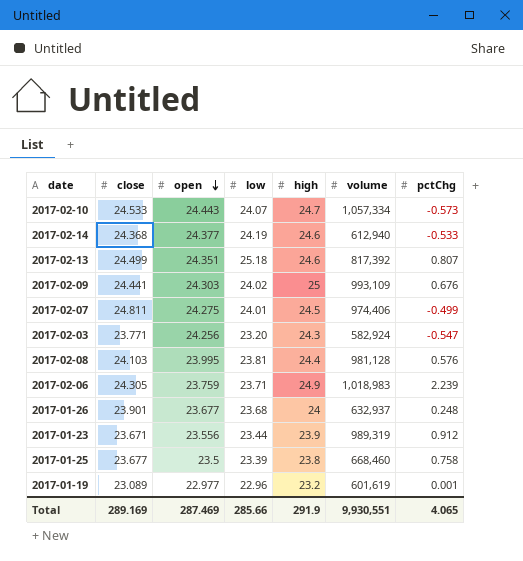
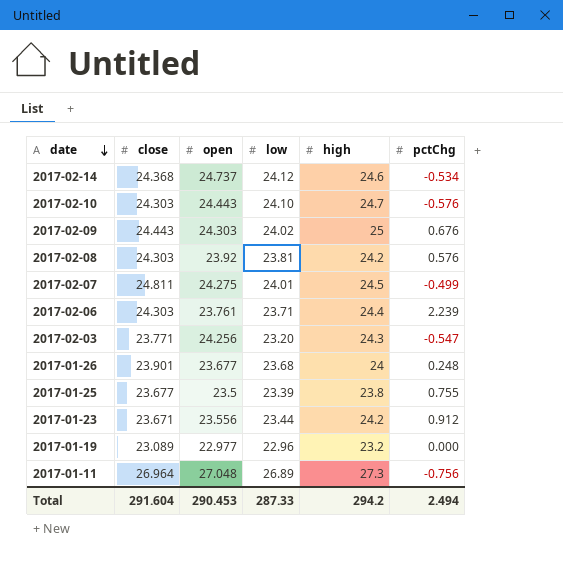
row order: open descending -> date descending
column volume | position: 6 -> none
row 2017-02-13: 24.499 | 24.351 | 25.18 | 24.6 | 817,392 | 0.807 -> none
2017-02-14 | open: 24.377 -> 24.737
2017-02-14 | low: 24.19 -> 24.12
2017-02-14 | pctChg: -0.533 -> -0.534
2017-02-10 | close: 24.533 -> 24.303
2017-02-10 | low: 24.07 -> 24.10
2017-02-10 | pctChg: -0.573 -> -0.576
2017-02-09 | close: 24.441 -> 24.443
2017-02-08 | close: 24.103 -> 24.303
2017-02-08 | open: 23.995 -> 23.92
2017-02-08 | high: 24.4 -> 24.2
2017-02-06 | close: 24.305 -> 24.303
2017-02-06 | open: 23.759 -> 23.761
2017-02-06 | high: 24.9 -> 24.4
2017-01-25 | pctChg: 0.758 -> 0.755
2017-01-23 | high: 23.9 -> 24.2
2017-01-19 | pctChg: 0.001 -> 0.000
row 2017-01-11: none -> 26.964 | 27.048 | 26.89 | 27.3 | -0.756
Total | close: 289.169 -> 291.604
Total | open: 287.469 -> 290.453
Total | low: 285.66 -> 287.33
Total | high: 291.9 -> 294.2
Total | pctChg: 4.065 -> 2.494

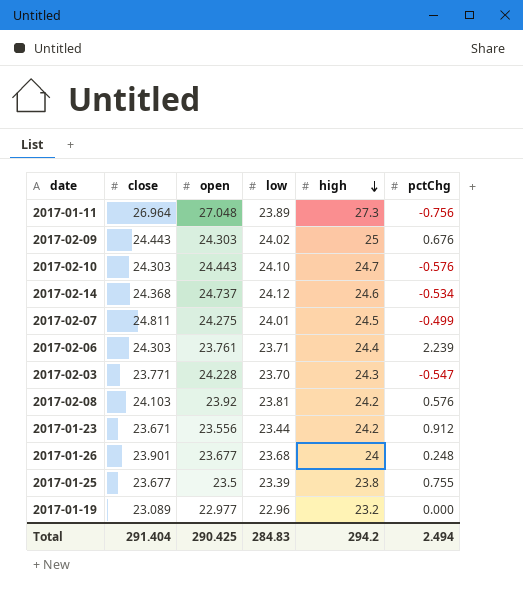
row order: date descending -> high descending
2017-01-11 | low: 26.89 -> 23.89
2017-02-03 | open: 24.256 -> 24.228
2017-02-03 | low: 23.20 -> 23.70
2017-02-08 | close: 24.303 -> 24.103
Total | close: 291.604 -> 291.404
Total | open: 290.453 -> 290.425
Total | low: 287.33 -> 284.83

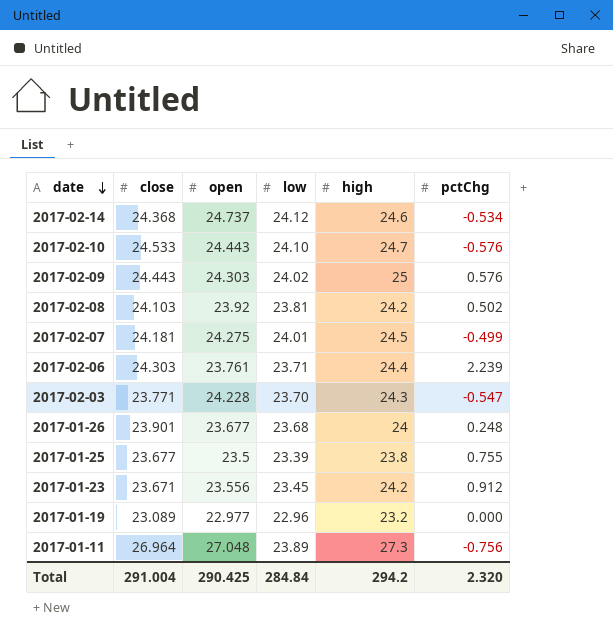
row order: high descending -> date descending
2017-02-10 | close: 24.303 -> 24.533
2017-02-09 | pctChg: 0.676 -> 0.576
2017-02-08 | pctChg: 0.576 -> 0.502
2017-02-07 | close: 24.811 -> 24.181
2017-01-23 | low: 23.44 -> 23.45
Total | close: 291.404 -> 291.004
Total | low: 284.83 -> 284.84
Total | pctChg: 2.494 -> 2.320

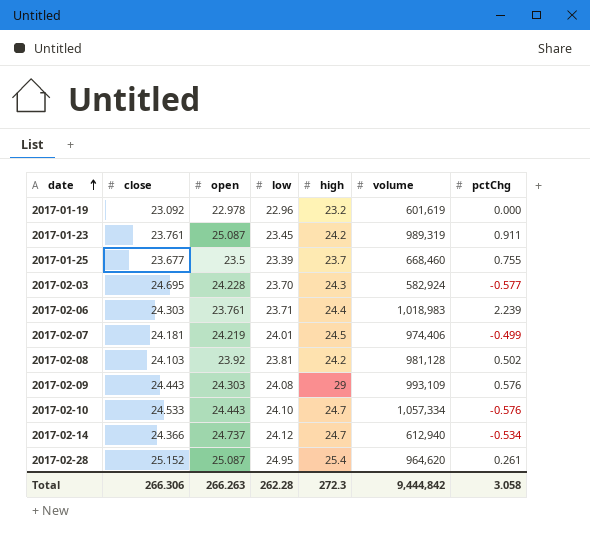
row order: date descending -> date ascending
column volume | position: none -> 6
row 2017-01-26: 23.901 | 23.677 | 23.68 | 24 | 0.248 -> none
row 2017-01-11: 26.964 | 27.048 | 23.89 | 27.3 | -0.756 -> none
2017-01-19 | close: 23.089 -> 23.092
2017-01-19 | open: 22.977 -> 22.978
2017-01-23 | close: 23.671 -> 23.761
2017-01-23 | open: 23.556 -> 25.087
2017-01-23 | pctChg: 0.912 -> 0.911
2017-01-25 | high: 23.8 -> 23.7
2017-02-03 | close: 23.771 -> 24.695
2017-02-03 | pctChg: -0.547 -> -0.577
2017-02-07 | open: 24.275 -> 24.219
2017-02-09 | low: 24.02 -> 24.08
2017-02-09 | high: 25 -> 29
2017-02-14 | close: 24.368 -> 24.366
2017-02-14 | high: 24.6 -> 24.7
row 2017-02-28: none -> 25.152 | 25.087 | 24.95 | 25.4 | 964,620 | 0.261
Total | close: 291.004 -> 266.306
Total | open: 290.425 -> 266.263
Total | low: 284.84 -> 262.28
Total | high: 294.2 -> 272.3
Total | pctChg: 2.320 -> 3.058

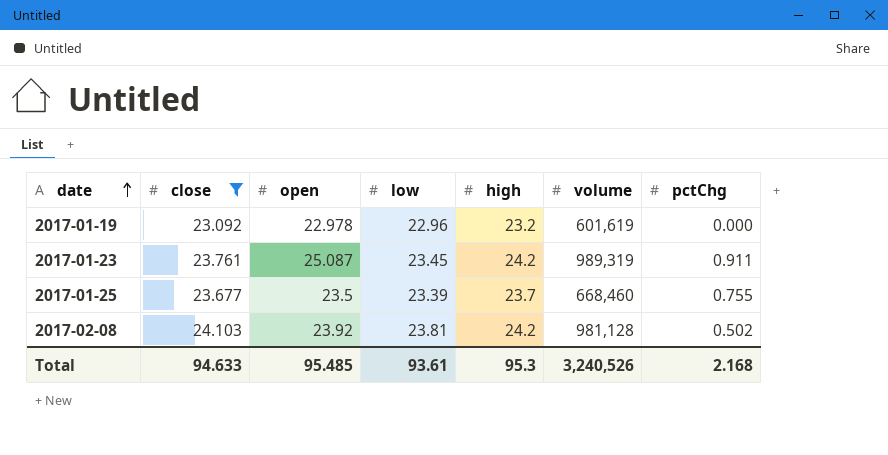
filter: none -> close <= 24.103
Total | close: 266.306 -> 94.633
Total | open: 266.263 -> 95.485
Total | low: 262.28 -> 93.61
Total | high: 272.3 -> 95.3
Total | volume: 9,444,842 -> 3,240,526
Total | pctChg: 3.058 -> 2.168

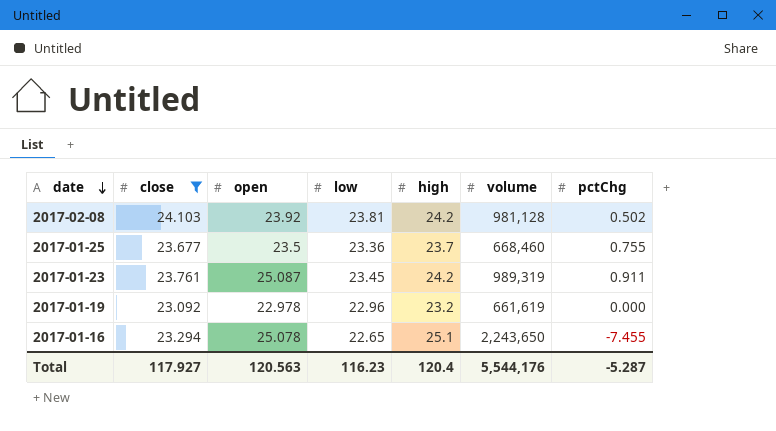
row order: date ascending -> date descending
2017-01-25 | low: 23.39 -> 23.36
2017-01-19 | volume: 601,619 -> 661,619
row 2017-01-16: none -> 23.294 | 25.078 | 22.65 | 25.1 | 2,243,650 | -7.455
Total | close: 94.633 -> 117.927
Total | open: 95.485 -> 120.563
Total | low: 93.61 -> 116.23
Total | high: 95.3 -> 120.4
Total | volume: 3,240,526 -> 5,544,176
Total | pctChg: 2.168 -> -5.287

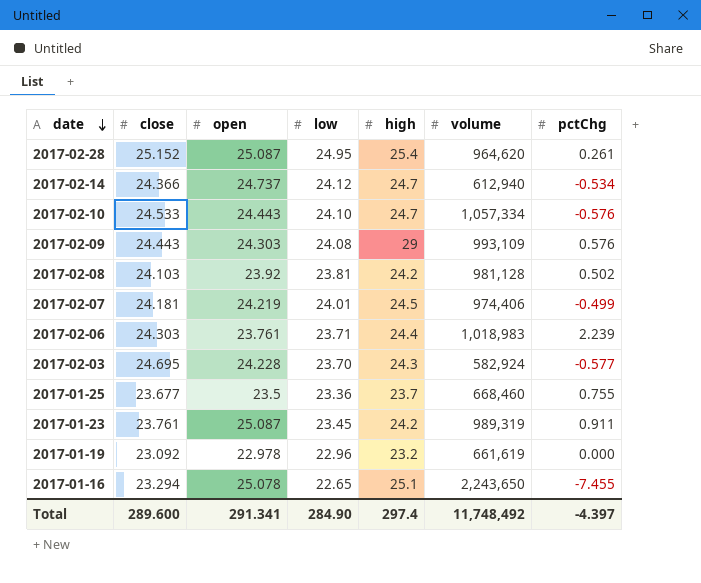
filter: close <= 24.103 -> none
Total | close: 117.927 -> 289.600
Total | open: 120.563 -> 291.341
Total | low: 116.23 -> 284.90
Total | high: 120.4 -> 297.4
Total | volume: 5,544,176 -> 11,748,492
Total | pctChg: -5.287 -> -4.397

